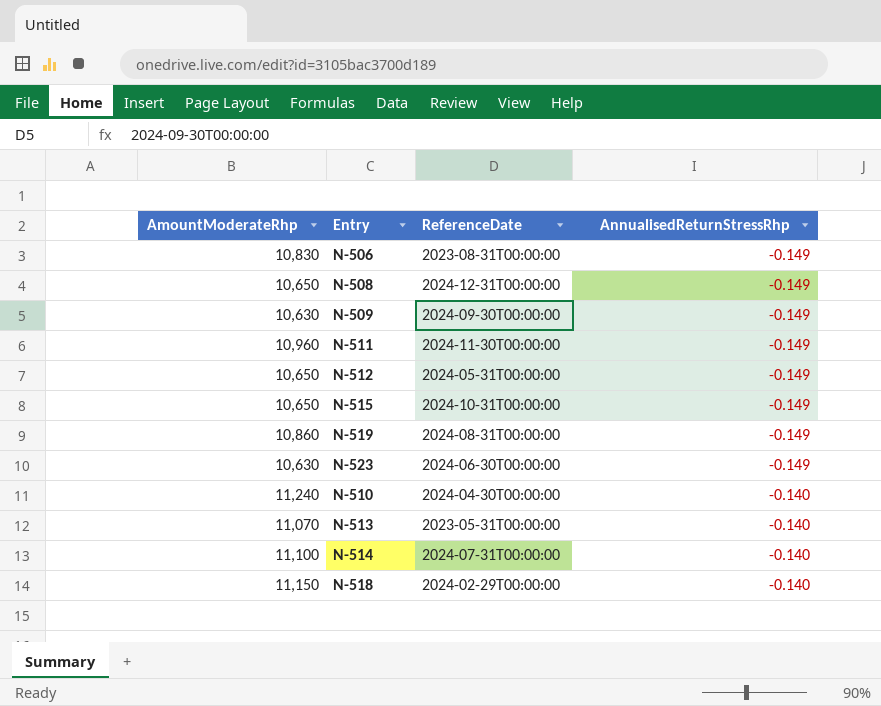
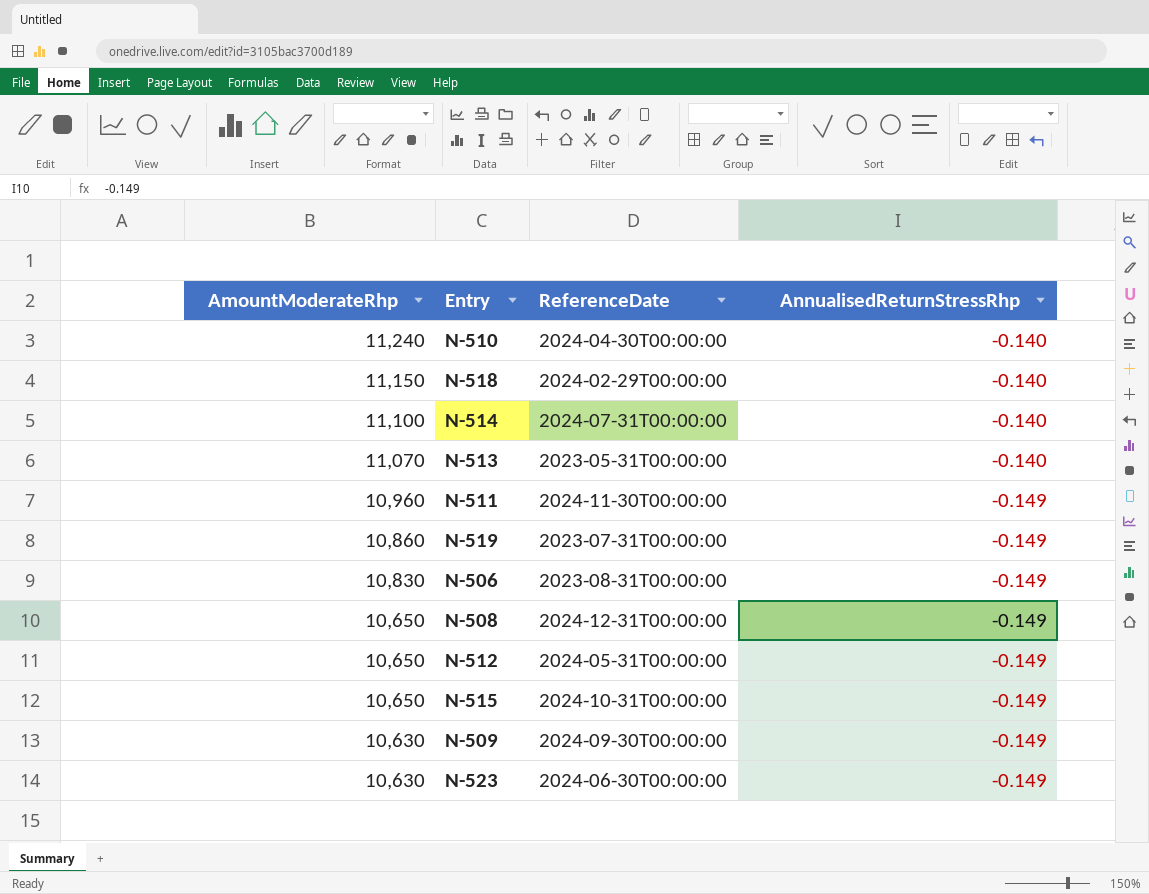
row order: AnnualisedReturnStressRhp ascending -> AmountModerateRhp descending
N-519 | ReferenceDate: 2024-08-31T00:00:00 -> 2023-07-31T00:00:00

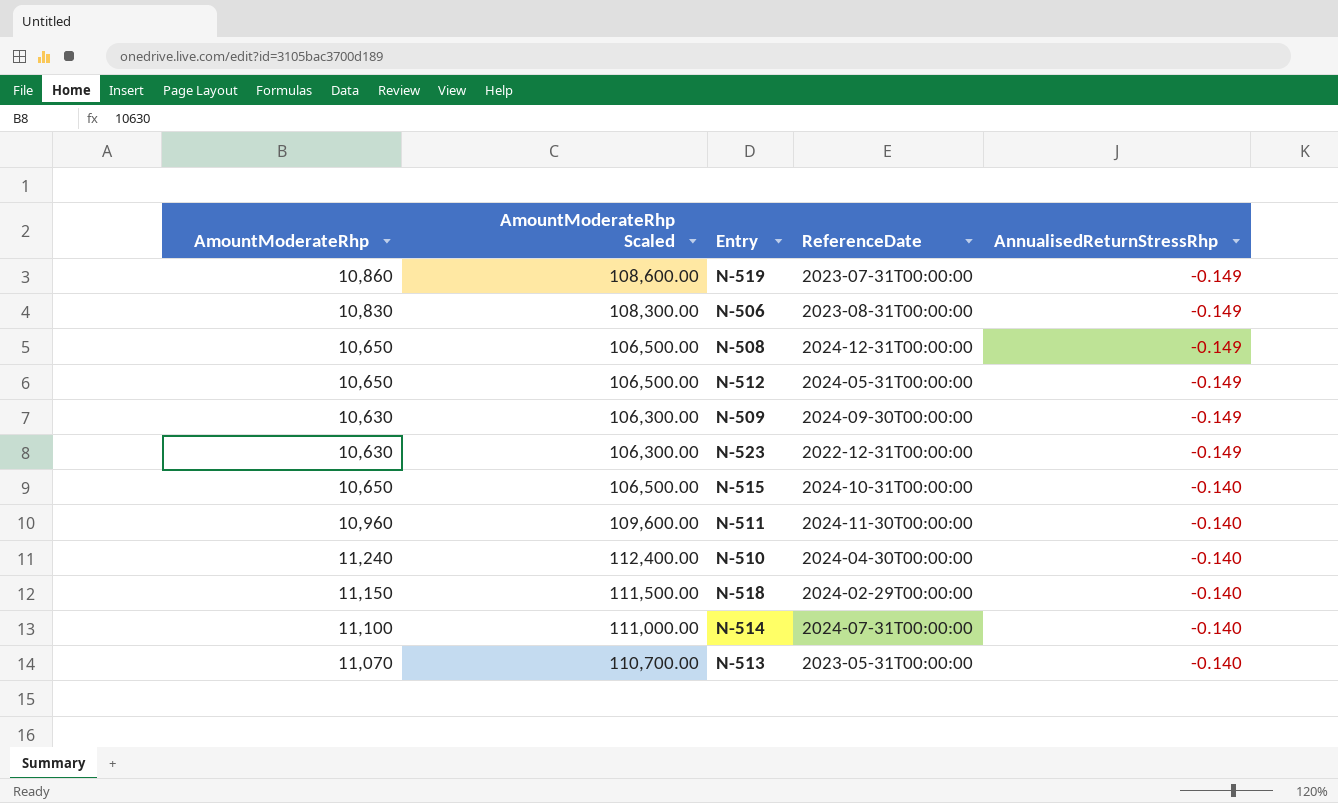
row order: AmountModerateRhp descending -> AnnualisedReturnStressRhp ascending
column AmountModerateRhp Scaled | formula: none -> [AmountModerateRhp] * 10
N-523 | ReferenceDate: 2024-06-30T00:00:00 -> 2022-12-31T00:00:00
N-515 | AnnualisedReturnStressRhp: -0.149 -> -0.140
N-511 | AnnualisedReturnStressRhp: -0.149 -> -0.140

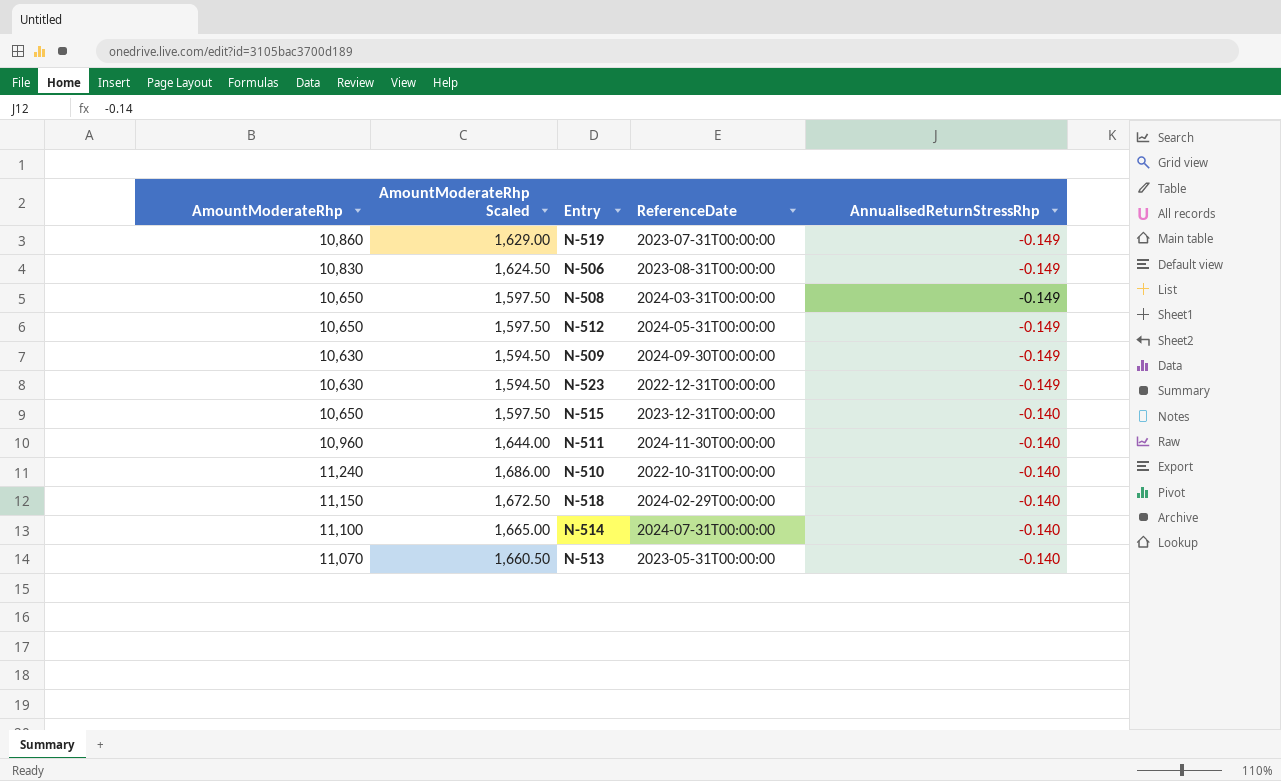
column AmountModerateRhp Scaled | formula: [AmountModerateRhp] * 10 -> [AmountModerateRhp] * 0.15
N-508 | ReferenceDate: 2024-12-31T00:00:00 -> 2024-03-31T00:00:00
N-515 | ReferenceDate: 2024-10-31T00:00:00 -> 2023-12-31T00:00:00
N-510 | ReferenceDate: 2024-04-30T00:00:00 -> 2022-10-31T00:00:00

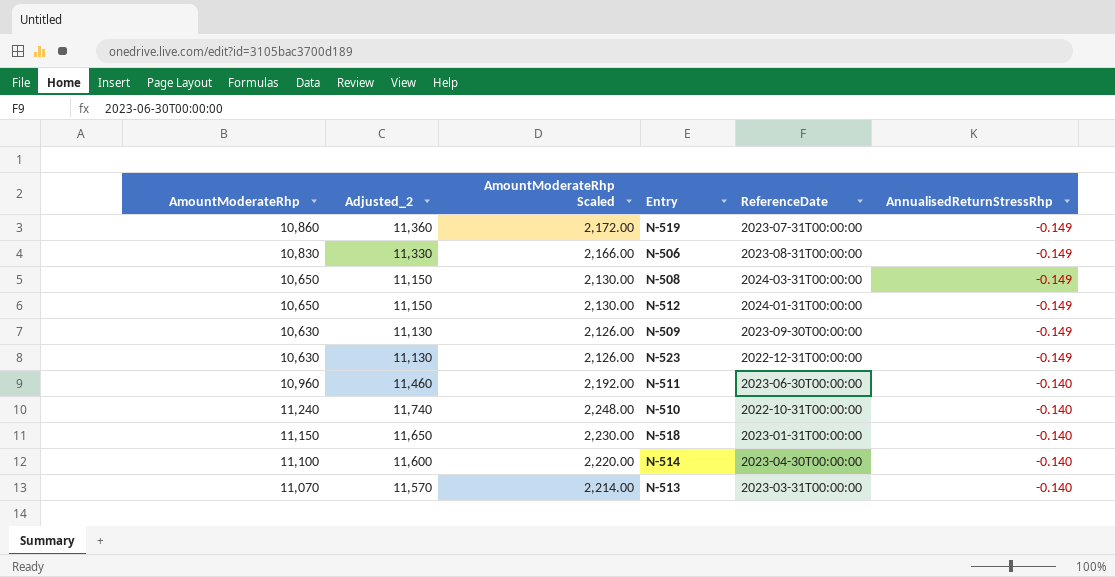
column Adjusted_2 | formula: none -> [AmountModerateRhp] + 500
column AmountModerateRhp Scaled | formula: [AmountModerateRhp] * 0.15 -> [AmountModerateRhp] * 0.2
row N-515: 10,650 | 1,597.50 | 2023-12-31T00:00:00 | -0.140 -> none
N-512 | ReferenceDate: 2024-05-31T00:00:00 -> 2024-01-31T00:00:00
N-509 | ReferenceDate: 2024-09-30T00:00:00 -> 2023-09-30T00:00:00
N-511 | ReferenceDate: 2024-11-30T00:00:00 -> 2023-06-30T00:00:00
N-518 | ReferenceDate: 2024-02-29T00:00:00 -> 2023-01-31T00:00:00
N-514 | ReferenceDate: 2024-07-31T00:00:00 -> 2023-04-30T00:00:00
N-513 | ReferenceDate: 2023-05-31T00:00:00 -> 2023-03-31T00:00:00

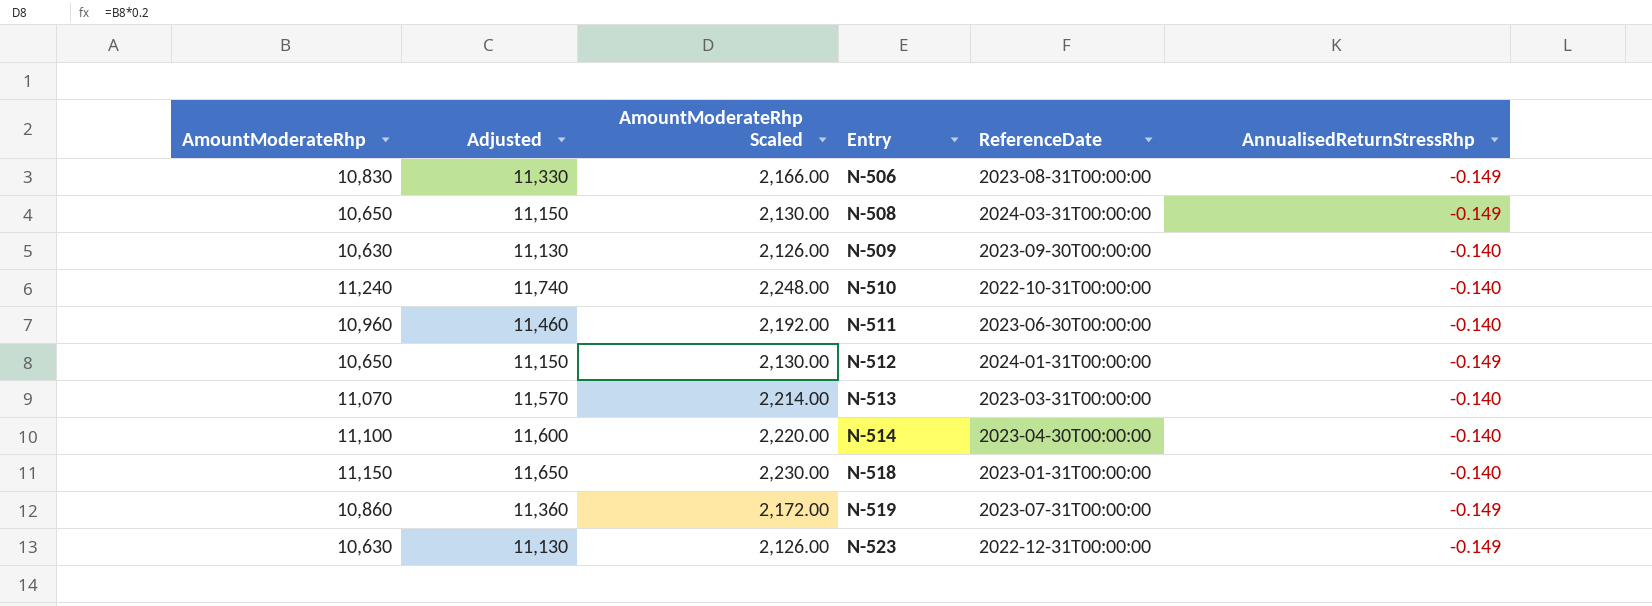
row order: AnnualisedReturnStressRhp ascending -> Entry ascending
column name: Adjusted_2 -> Adjusted
N-509 | AnnualisedReturnStressRhp: -0.149 -> -0.140

